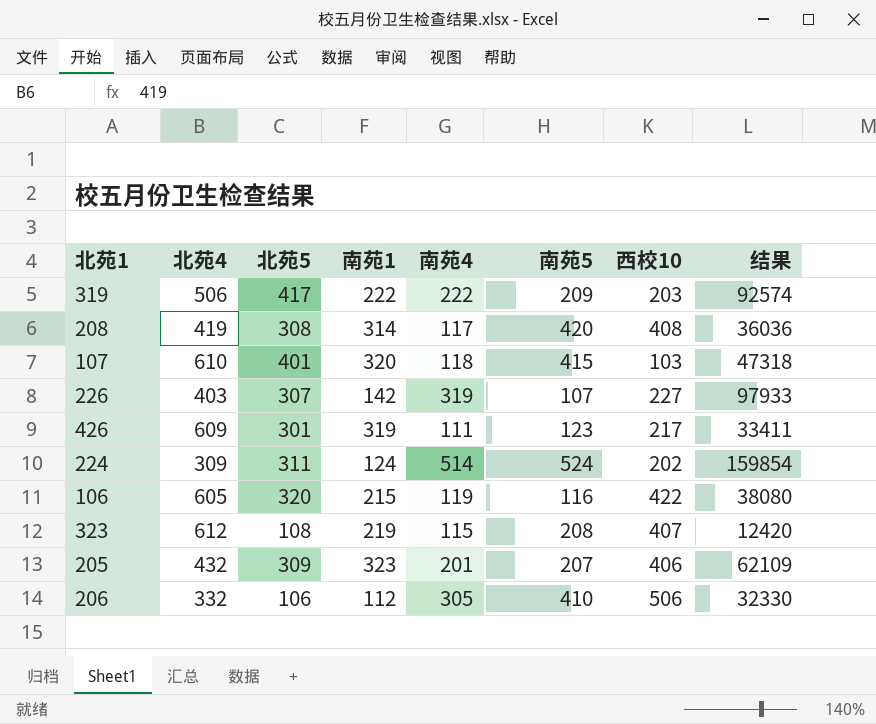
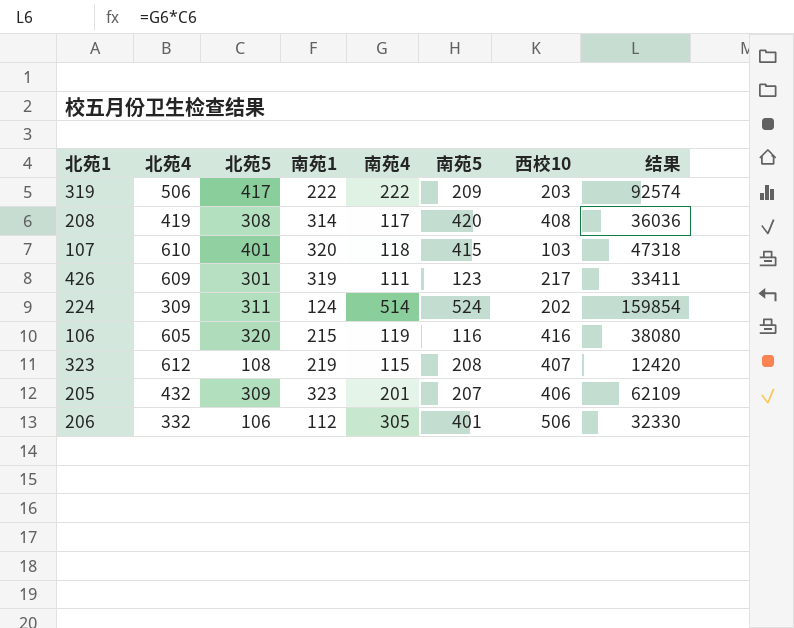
row 226: 403 | 307 | 142 | 319 | 107 | 227 | 97933 -> none
106 | 西校10: 422 -> 416
206 | 南苑5: 410 -> 401

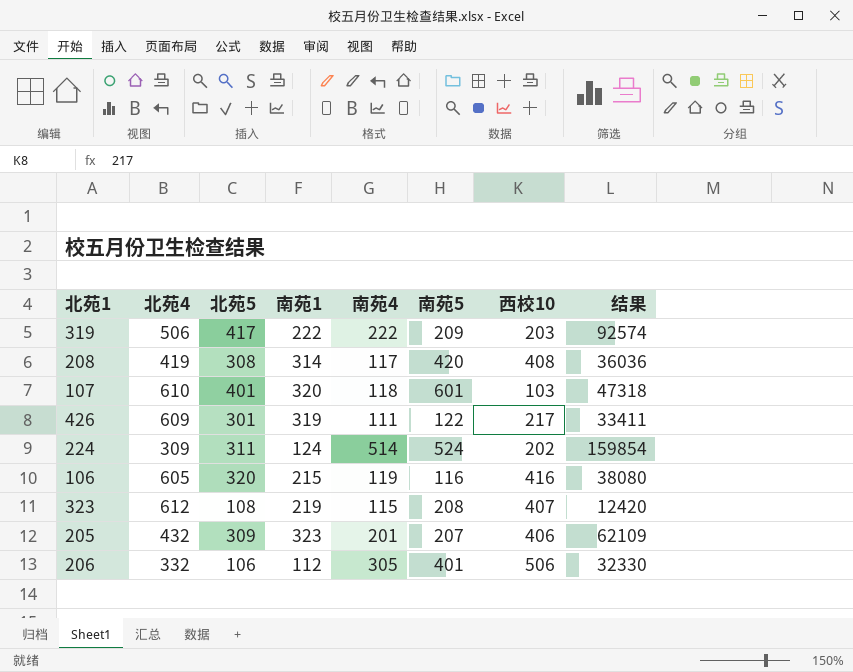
107 | 南苑5: 415 -> 601
426 | 南苑5: 123 -> 122

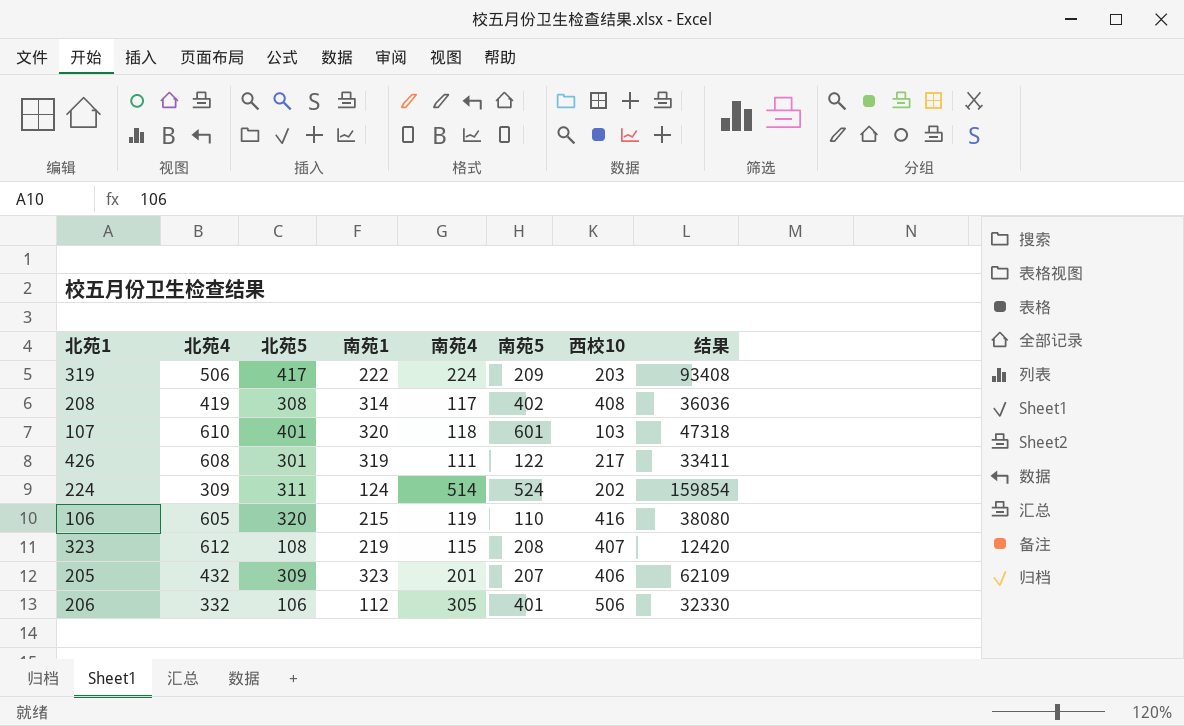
319 | 南苑4: 222 -> 224
319 | 结果: 92574 -> 93408
208 | 南苑5: 420 -> 402
426 | 北苑4: 609 -> 608
106 | 南苑5: 116 -> 110

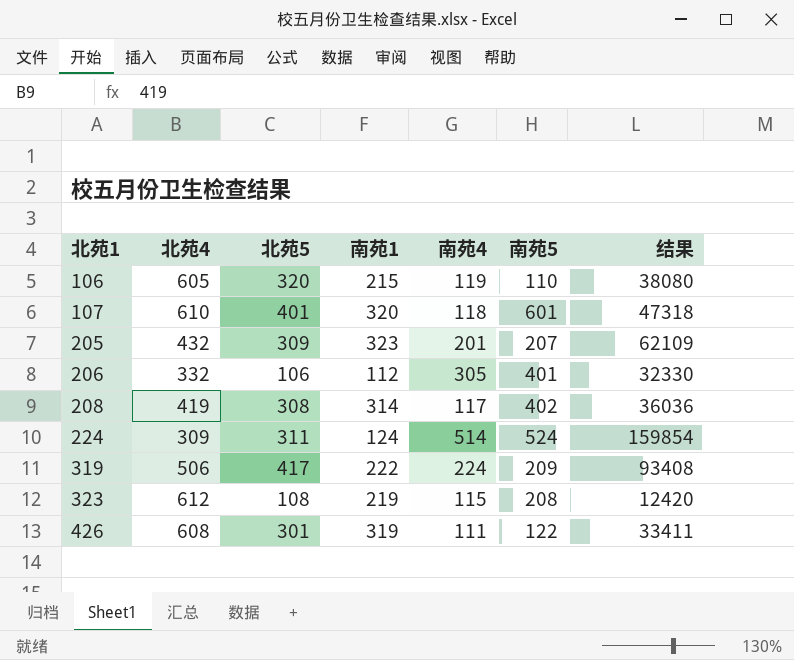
row order: none -> 北苑1 ascending
column 西校10 | position: 7 -> none

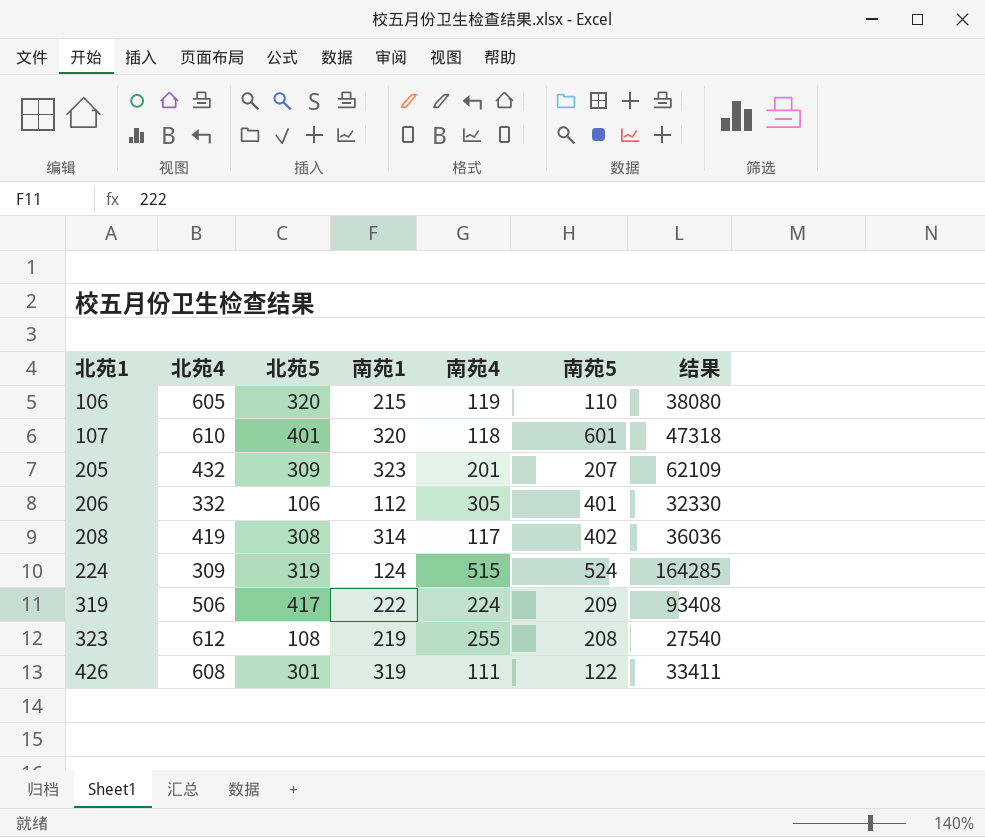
224 | 北苑5: 311 -> 319
224 | 南苑4: 514 -> 515
224 | 结果: 159854 -> 164285
323 | 南苑4: 115 -> 255
323 | 结果: 12420 -> 27540

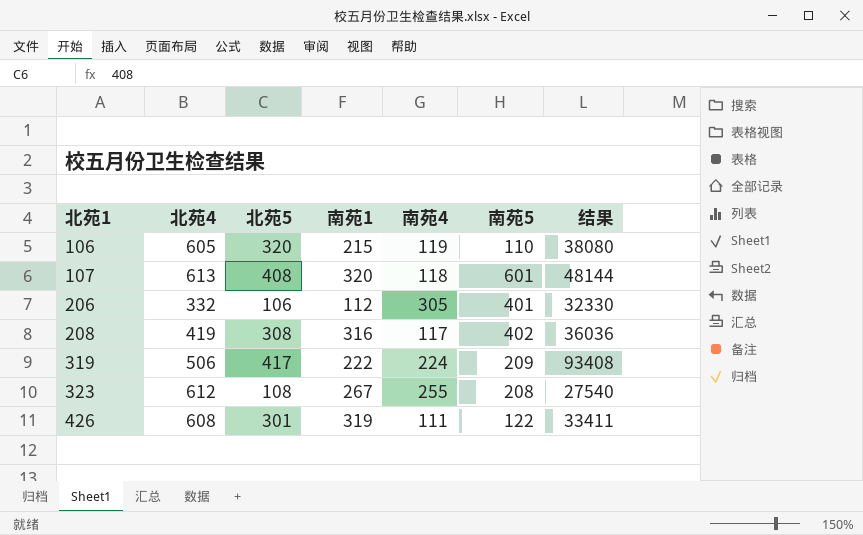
row 205: 432 | 309 | 323 | 201 | 207 | 62109 -> none
row 224: 309 | 319 | 124 | 515 | 524 | 164285 -> none
107 | 北苑4: 610 -> 613
107 | 北苑5: 401 -> 408
107 | 结果: 47318 -> 48144
208 | 南苑1: 314 -> 316
323 | 南苑1: 219 -> 267

